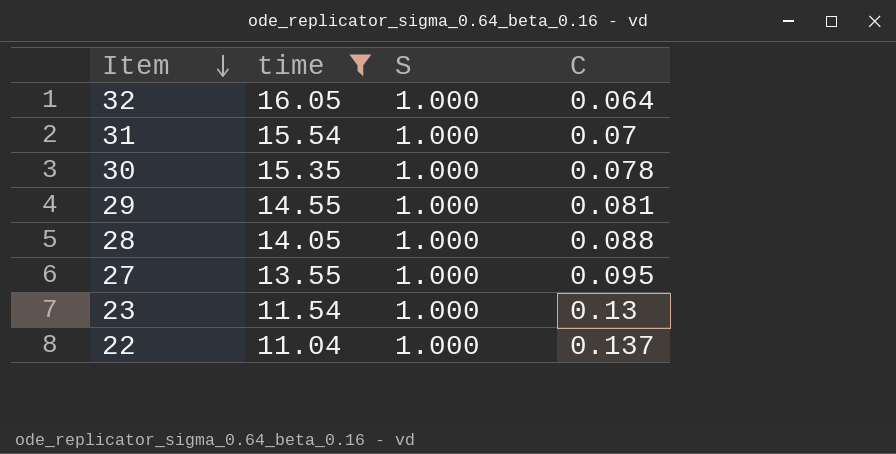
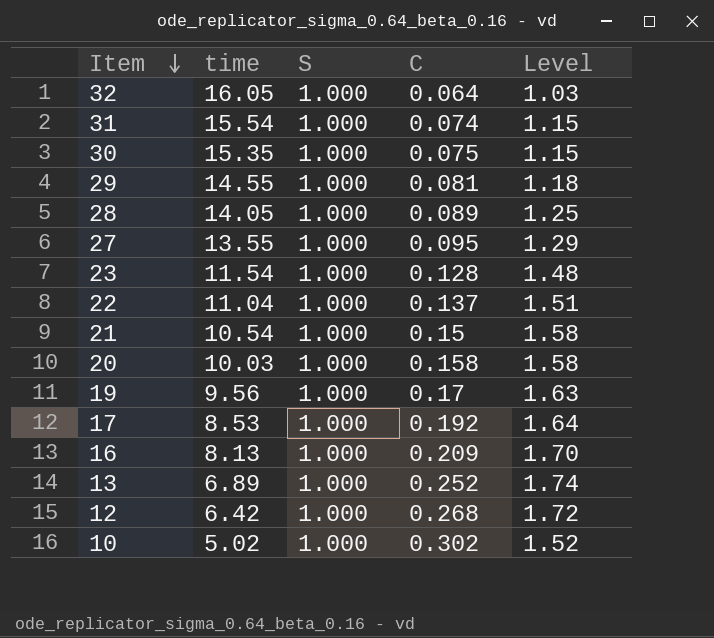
filter: time >= 11.04 -> none
column Level | formula: none -> [time] * [C]
31 | C: 0.07 -> 0.074
30 | C: 0.078 -> 0.075
28 | C: 0.088 -> 0.089
23 | C: 0.13 -> 0.128

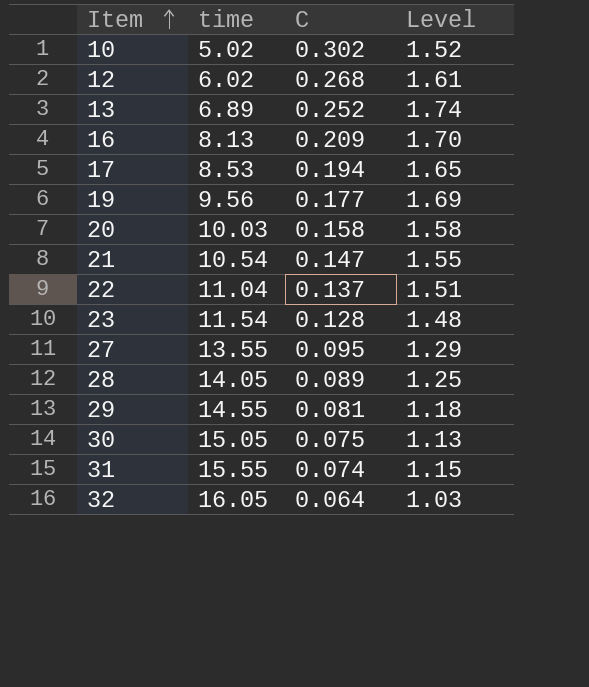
row order: Item descending -> Item ascending
column S | position: 3 -> none
12 | time: 6.42 -> 6.02
12 | Level: 1.72 -> 1.61
17 | C: 0.192 -> 0.194
17 | Level: 1.64 -> 1.65
19 | C: 0.17 -> 0.177
19 | Level: 1.63 -> 1.69
21 | C: 0.15 -> 0.147
21 | Level: 1.58 -> 1.55
30 | time: 15.35 -> 15.05
30 | Level: 1.15 -> 1.13
31 | time: 15.54 -> 15.55

